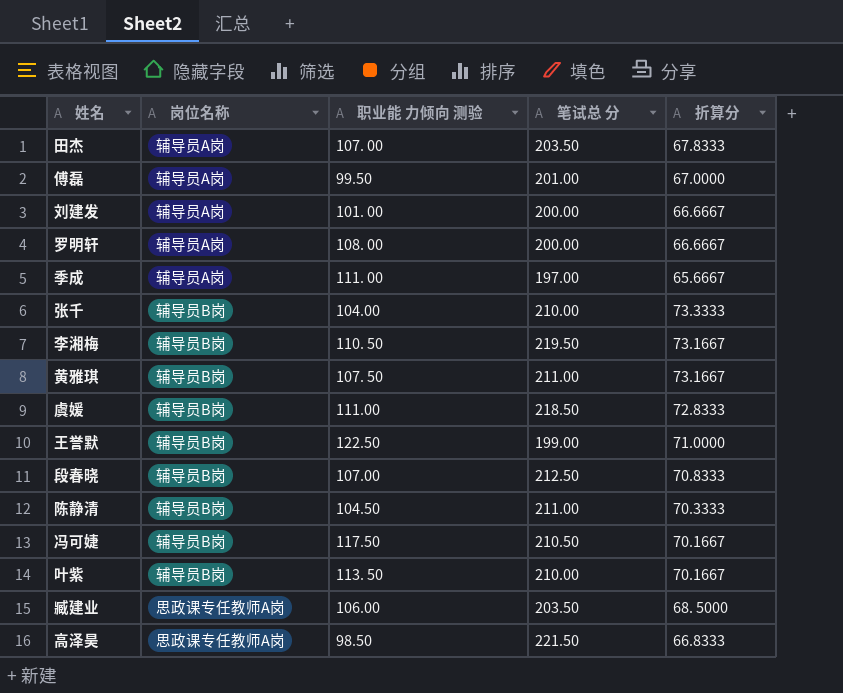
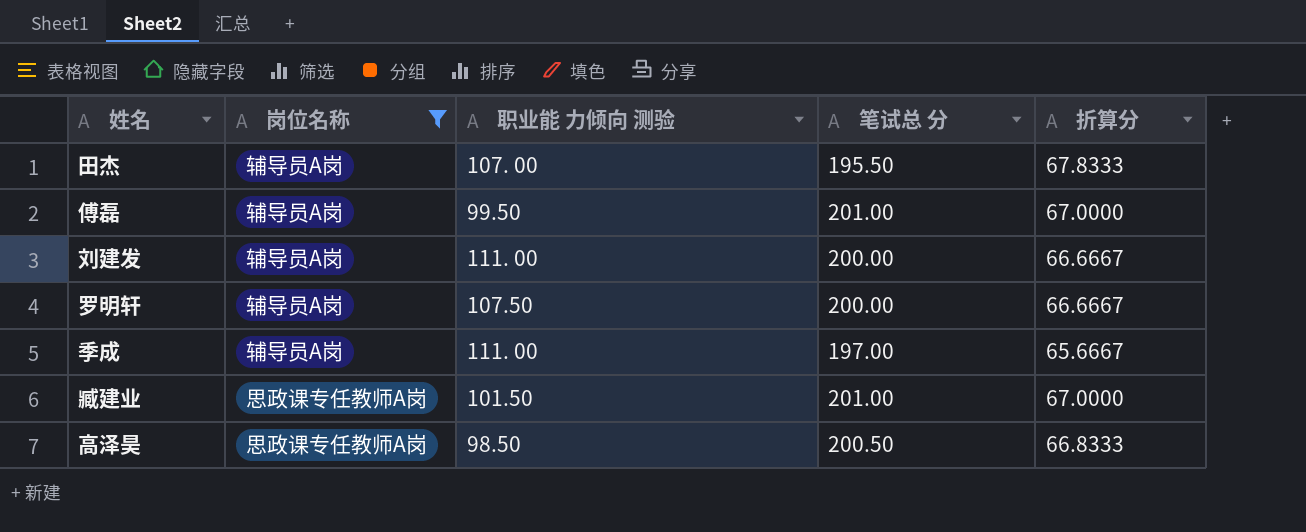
filter: none -> 岗位名称 != 辅导员B岗
田杰 | 笔试总 分: 203.50 -> 195.50
刘建发 | 职业能 力倾向 测验: 101. 00 -> 111. 00
罗明轩 | 职业能 力倾向 测验: 108. 00 -> 107.50
臧建业 | 职业能 力倾向 测验: 106.00 -> 101.50
臧建业 | 笔试总 分: 203.50 -> 201.00
臧建业 | 折算分: 68. 5000 -> 67.0000
高泽昊 | 笔试总 分: 221.50 -> 200.50

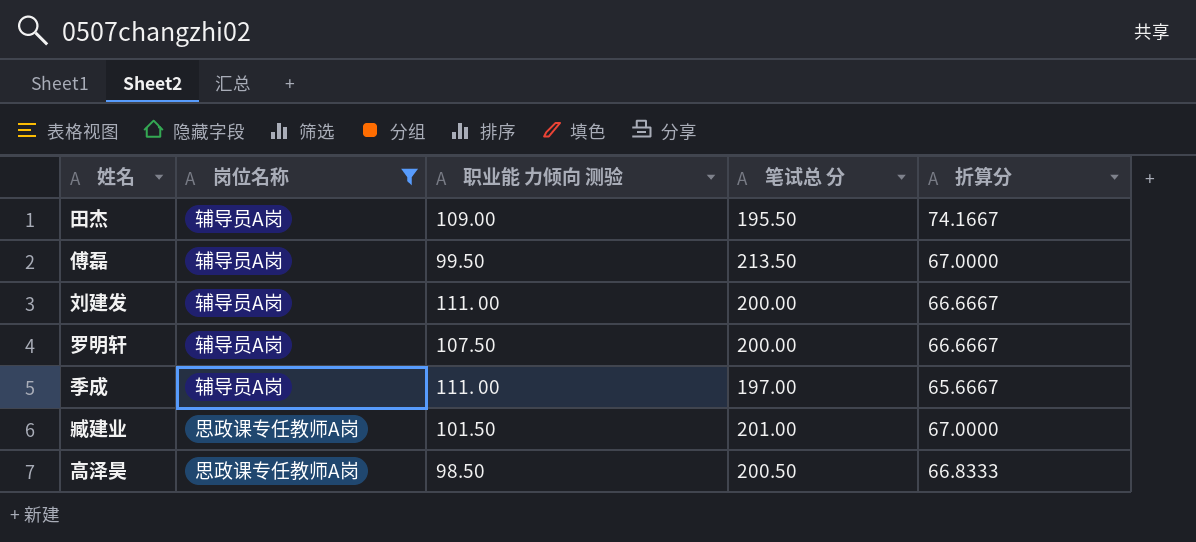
田杰 | 职业能 力倾向 测验: 107. 00 -> 109.00
田杰 | 折算分: 67.8333 -> 74.1667
傅磊 | 笔试总 分: 201.00 -> 213.50

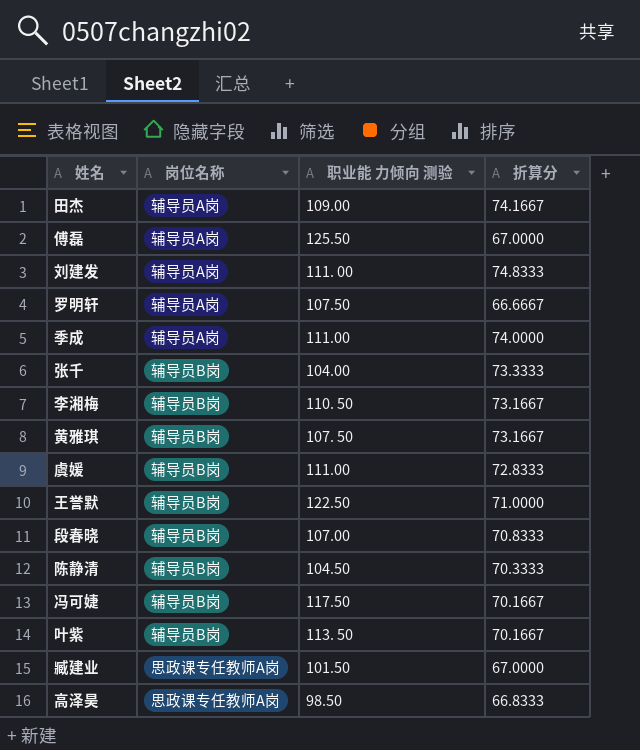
filter: 岗位名称 != 辅导员B岗 -> none
column 笔试总 分 | position: 4 -> none
傅磊 | 职业能 力倾向 测验: 99.50 -> 125.50
刘建发 | 折算分: 66.6667 -> 74.8333
季成 | 职业能 力倾向 测验: 111. 00 -> 111.00
季成 | 折算分: 65.6667 -> 74.0000

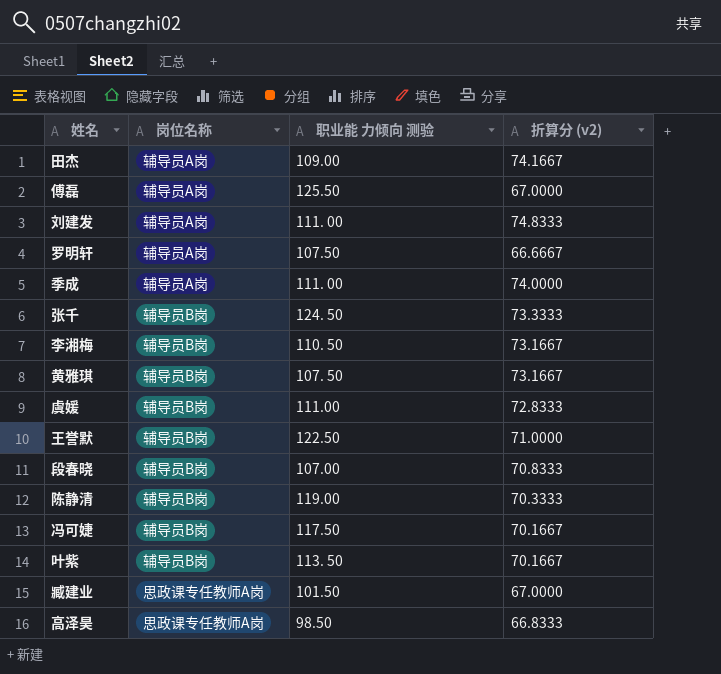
column name: 折算分 -> 折算分 (v2)
季成 | 职业能 力倾向 测验: 111.00 -> 111. 00
张千 | 职业能 力倾向 测验: 104.00 -> 124. 50
陈静清 | 职业能 力倾向 测验: 104.50 -> 119.00

